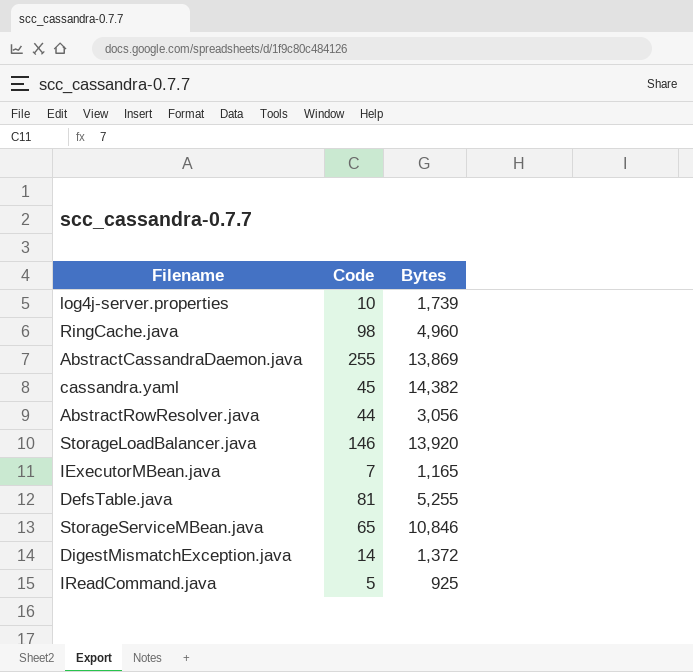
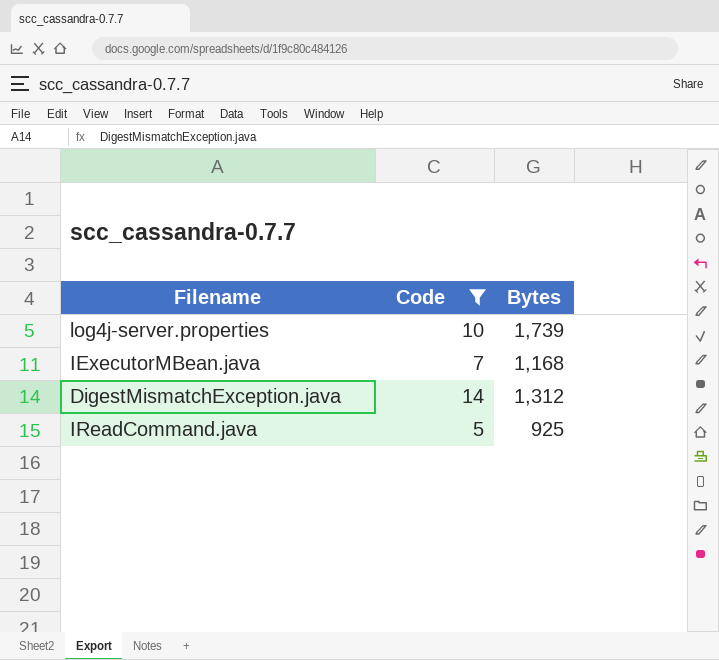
filter: none -> Code <= 14
IExecutorMBean.java | Bytes: 1,165 -> 1,168
DigestMismatchException.java | Bytes: 1,372 -> 1,312

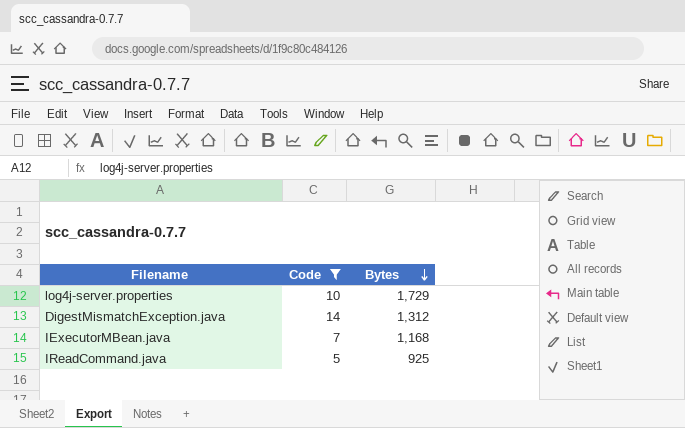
row order: none -> Bytes descending
log4j-server.properties | Bytes: 1,739 -> 1,729

